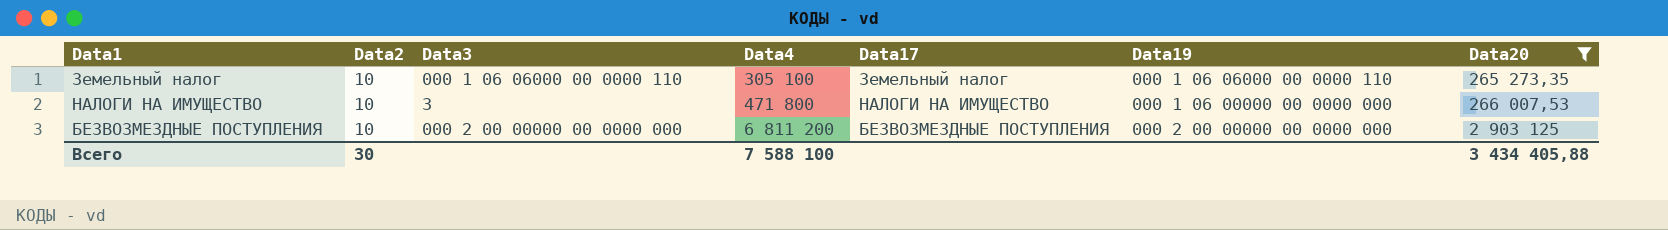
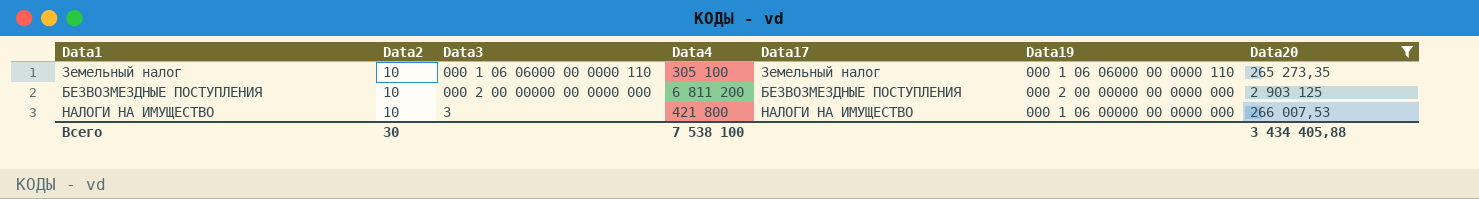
row order: Data4 ascending -> Data3 ascending
НАЛОГИ НА ИМУЩЕСТВО | Data4: 471 800 -> 421 800
Всего | Data4: 7 588 100 -> 7 538 100

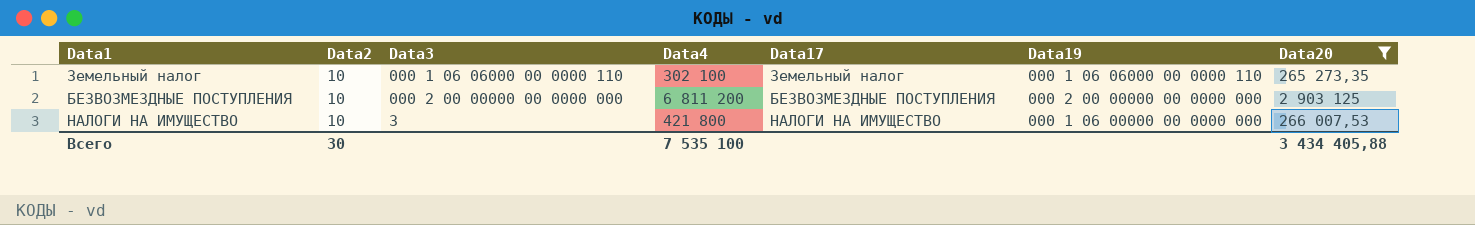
Земельный налог | Data4: 305 100 -> 302 100
Всего | Data4: 7 538 100 -> 7 535 100

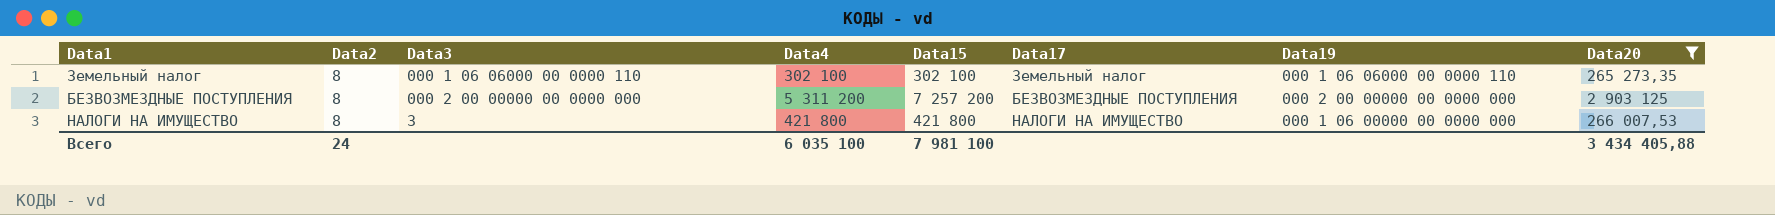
column Data15 | position: none -> 5
Земельный налог | Data2: 10 -> 8
БЕЗВОЗМЕЗДНЫЕ ПОСТУПЛЕНИЯ | Data2: 10 -> 8
БЕЗВОЗМЕЗДНЫЕ ПОСТУПЛЕНИЯ | Data4: 6 811 200 -> 5 311 200
НАЛОГИ НА ИМУЩЕСТВО | Data2: 10 -> 8
Всего | Data2: 30 -> 24
Всего | Data4: 7 535 100 -> 6 035 100

